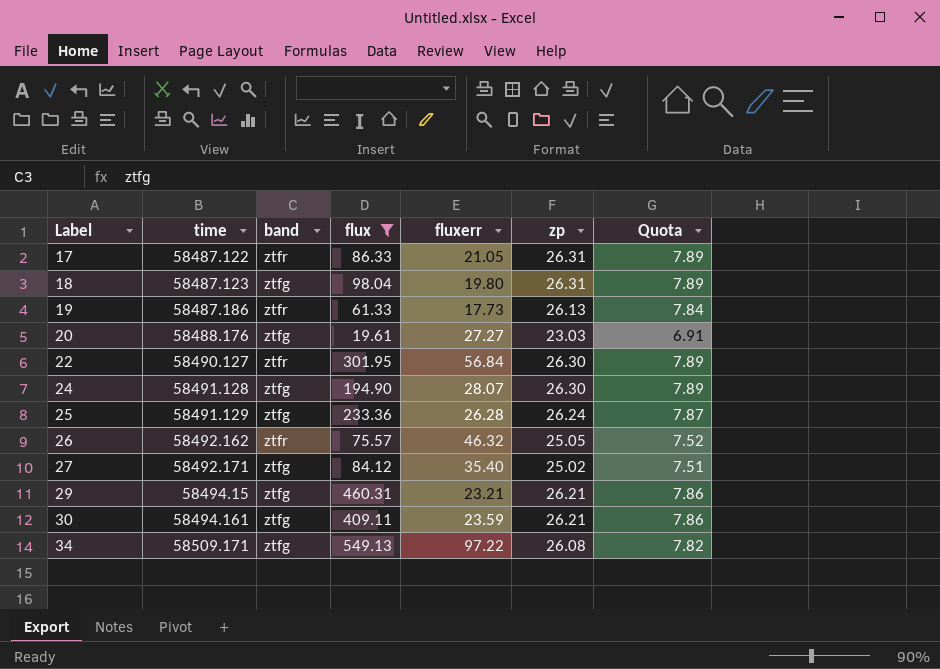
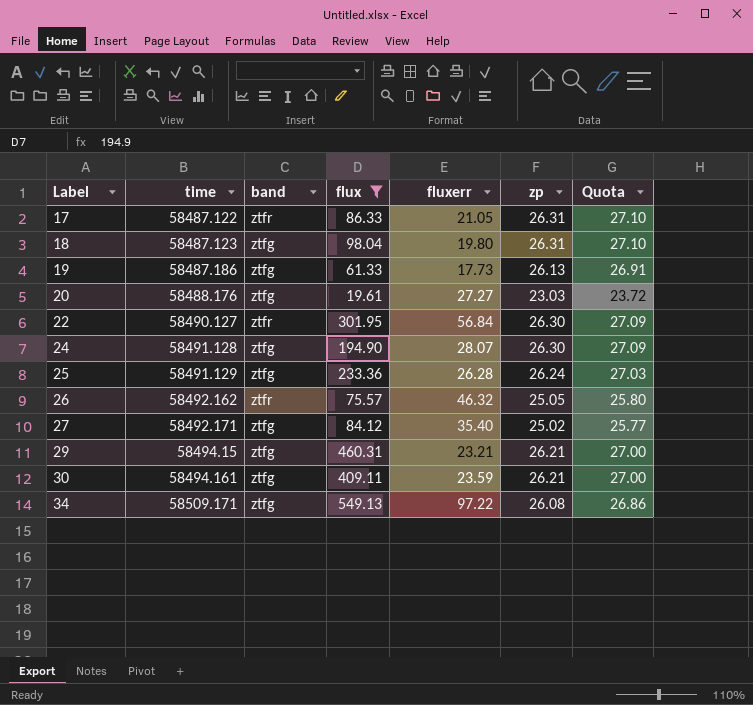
column Quota | formula: [zp] * 0.3 -> [zp] * 1.03
19 | band: ztfr -> ztfg

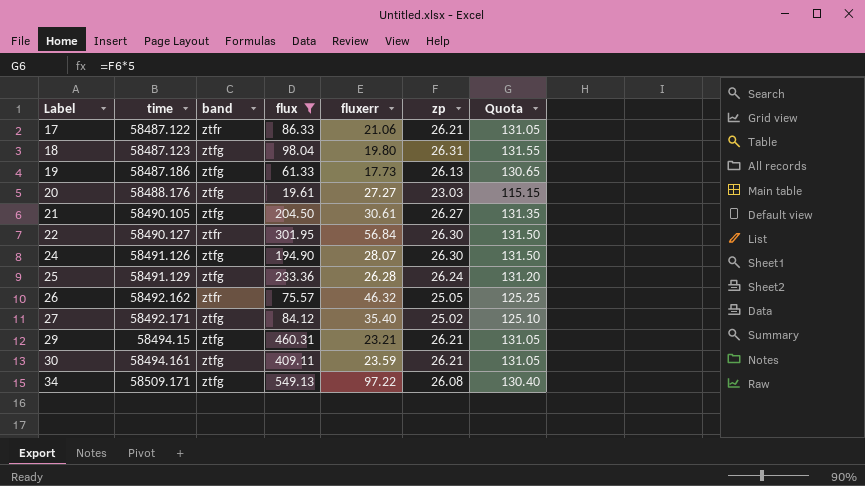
column Quota | formula: [zp] * 1.03 -> [zp] * 5
17 | fluxerr: 21.05 -> 21.06
17 | zp: 26.31 -> 26.21
row 21: none -> 58490.105 | ztfg | 204.50 | 30.61 | 26.27 | 131.35
24 | time: 58491.128 -> 58491.126

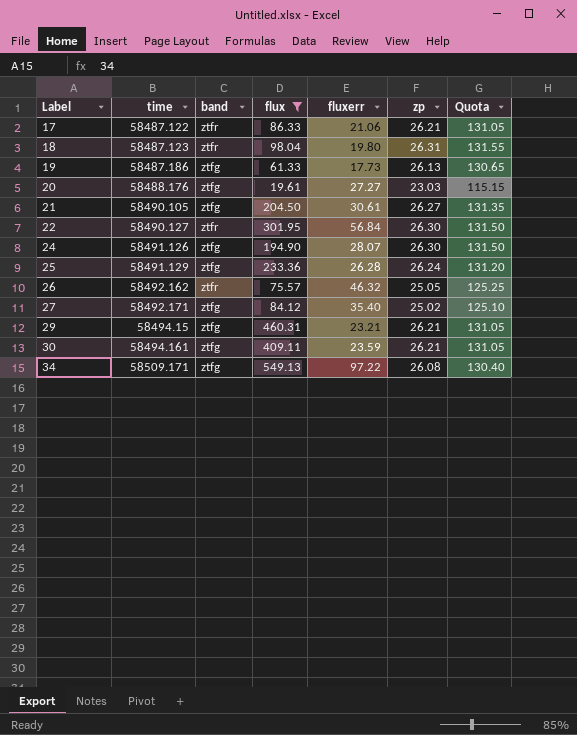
18 | band: ztfg -> ztfr

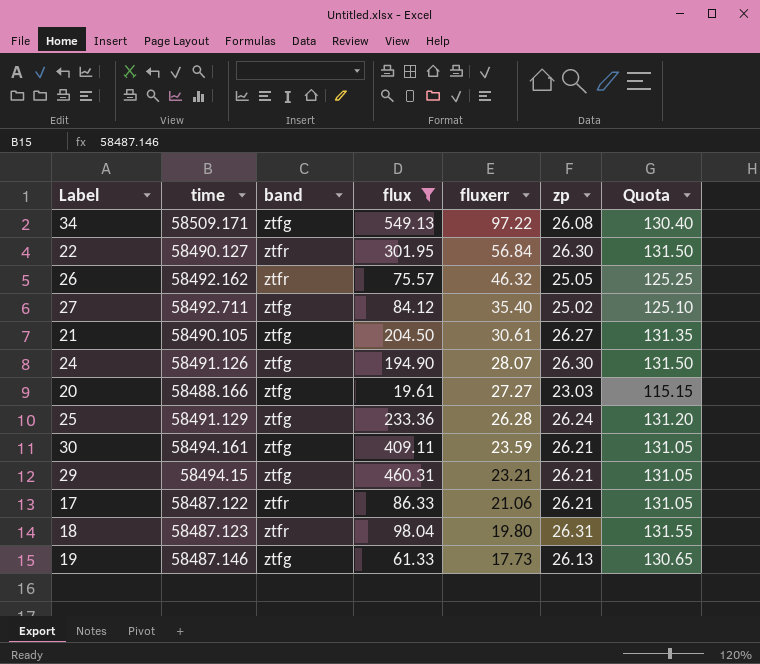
row order: Label ascending -> fluxerr descending
27 | time: 58492.171 -> 58492.711
20 | time: 58488.176 -> 58488.166
19 | time: 58487.186 -> 58487.146

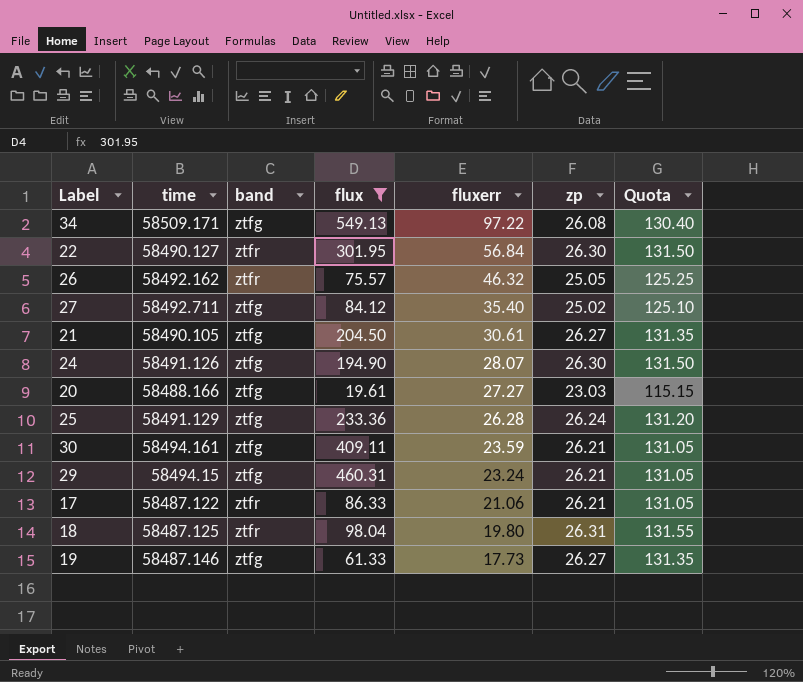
29 | fluxerr: 23.21 -> 23.24
18 | time: 58487.123 -> 58487.125
19 | zp: 26.13 -> 26.27
19 | Quota: 130.65 -> 131.35

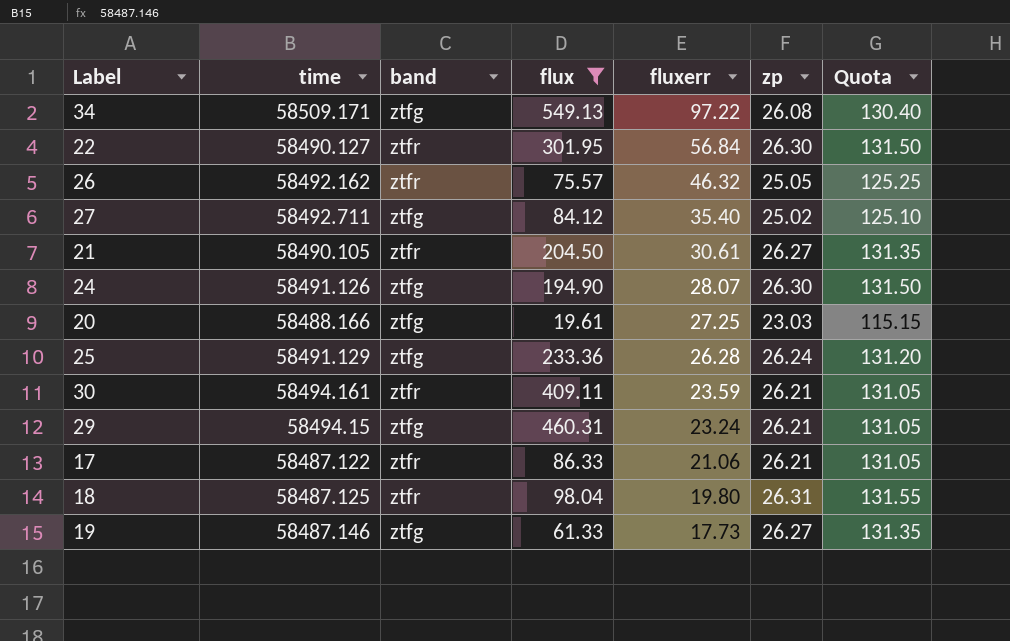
21 | band: ztfg -> ztfr
20 | fluxerr: 27.27 -> 27.25
30 | band: ztfg -> ztfr

